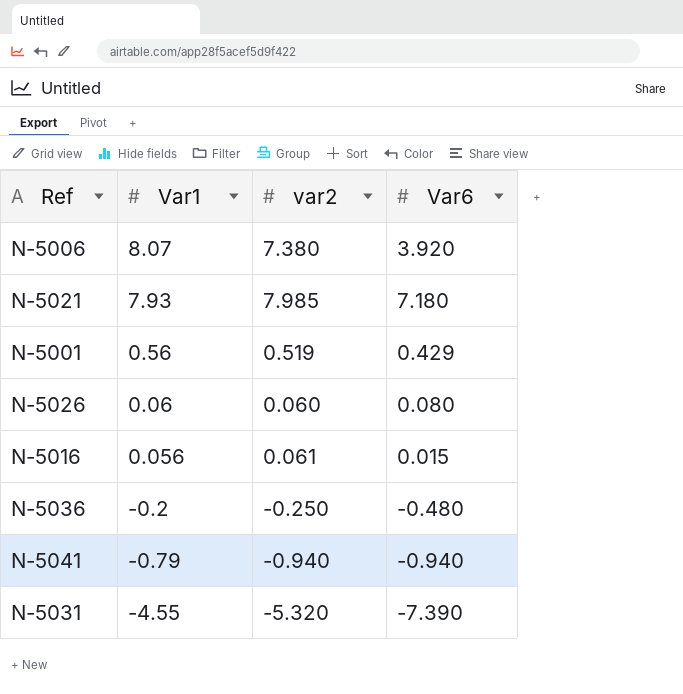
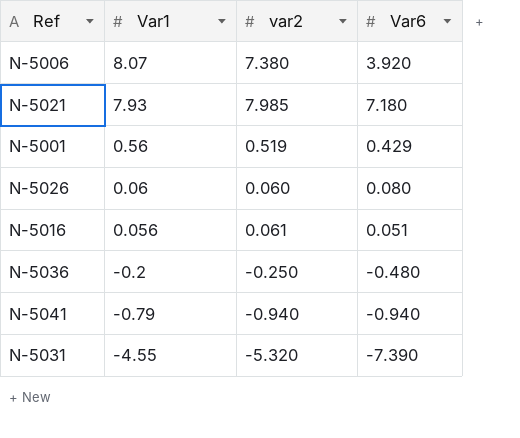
N-5016 | Var6: 0.015 -> 0.051

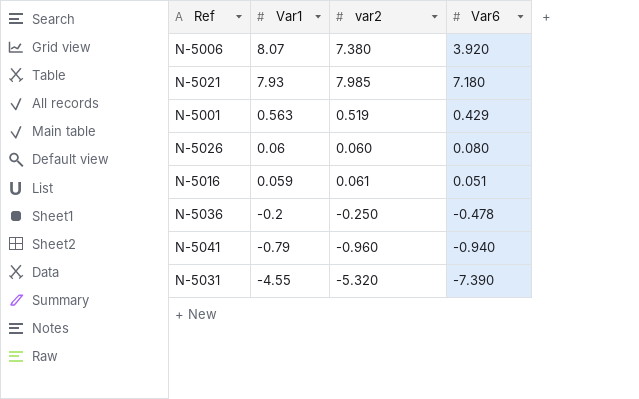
N-5001 | Var1: 0.56 -> 0.563
N-5016 | Var1: 0.056 -> 0.059
N-5036 | Var6: -0.480 -> -0.478
N-5041 | var2: -0.940 -> -0.960

